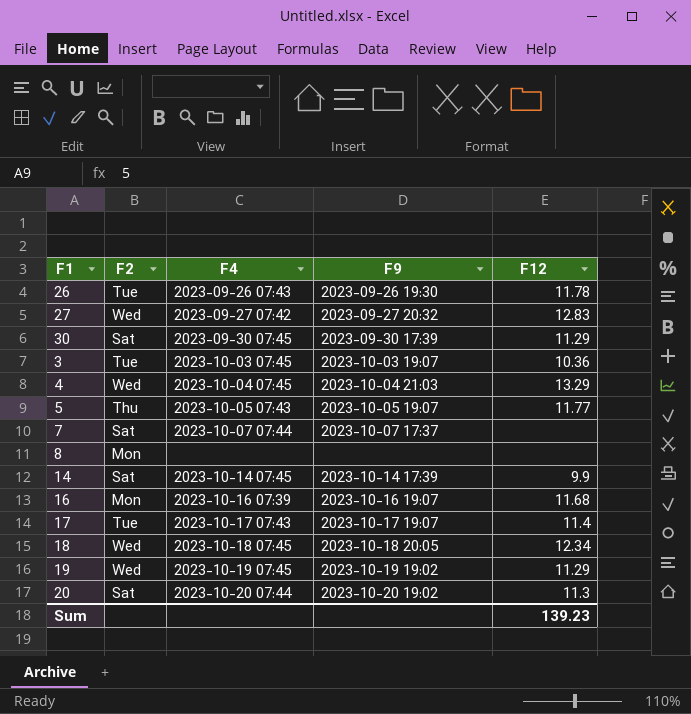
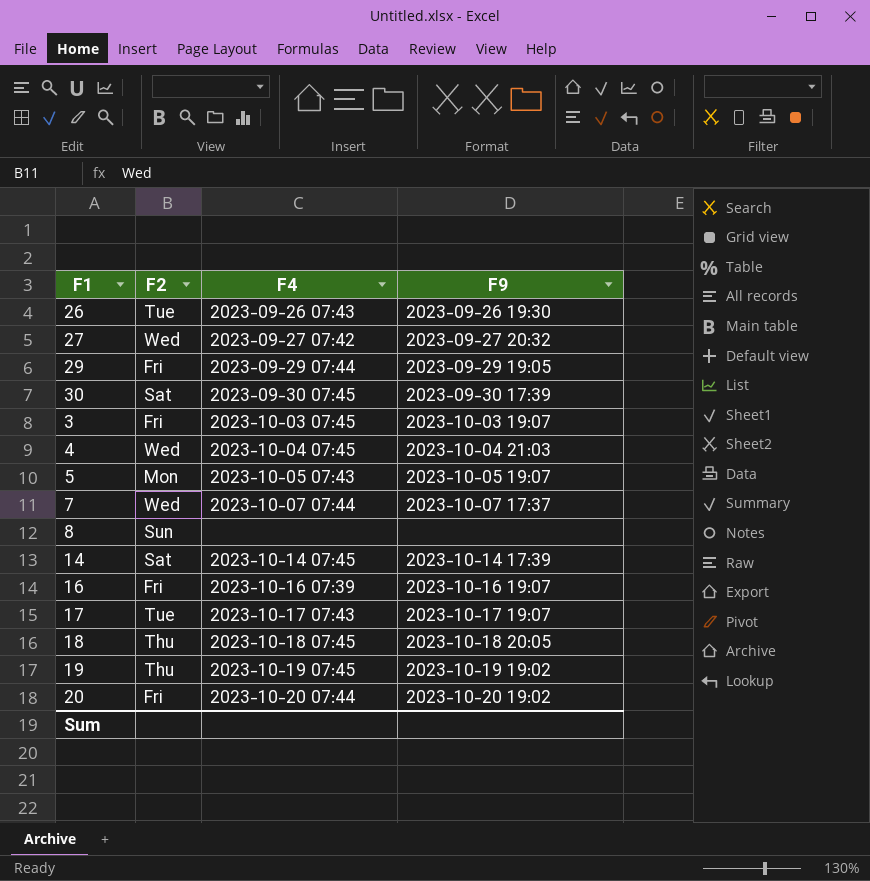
column F12 | position: 5 -> none
row 29: none -> Fri | 2023-09-29 07:44 | 2023-09-29 19:05
3 | F2: Tue -> Fri
5 | F2: Thu -> Mon
7 | F2: Sat -> Wed
8 | F2: Mon -> Sun
16 | F2: Mon -> Fri
18 | F2: Wed -> Thu
19 | F2: Wed -> Thu
20 | F2: Sat -> Fri

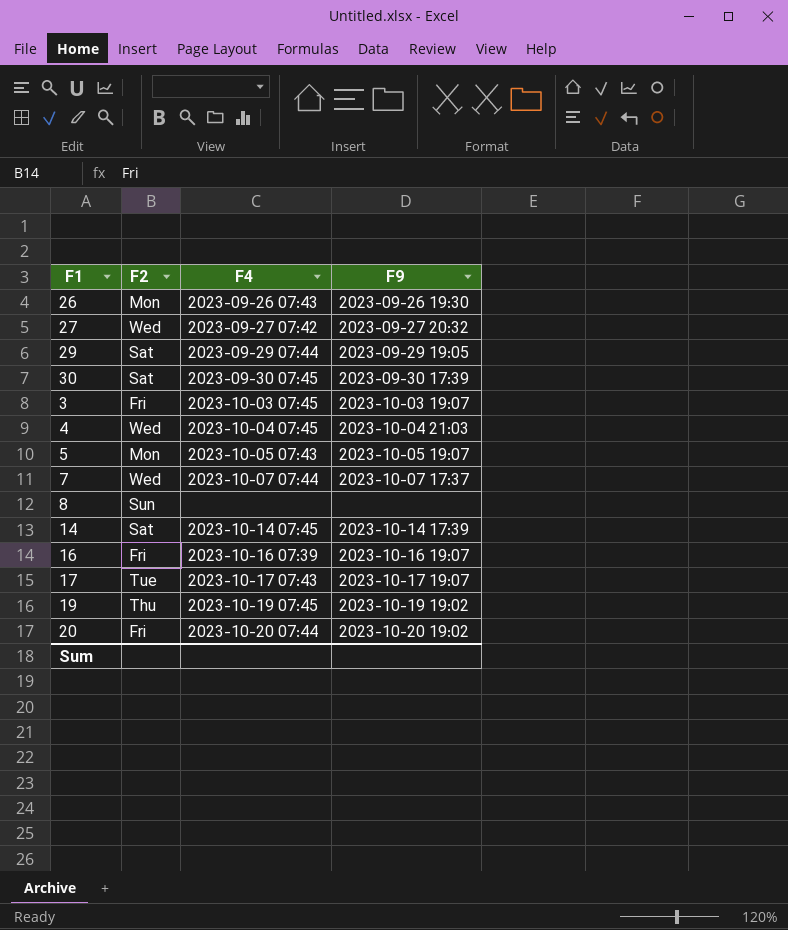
row 18: Thu | 2023-10-18 07:45 | 2023-10-18 20:05 -> none
26 | F2: Tue -> Mon
29 | F2: Fri -> Sat

